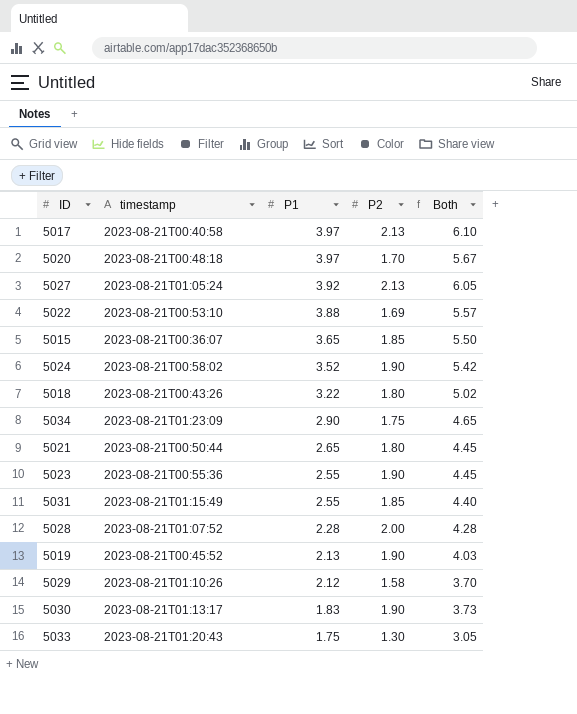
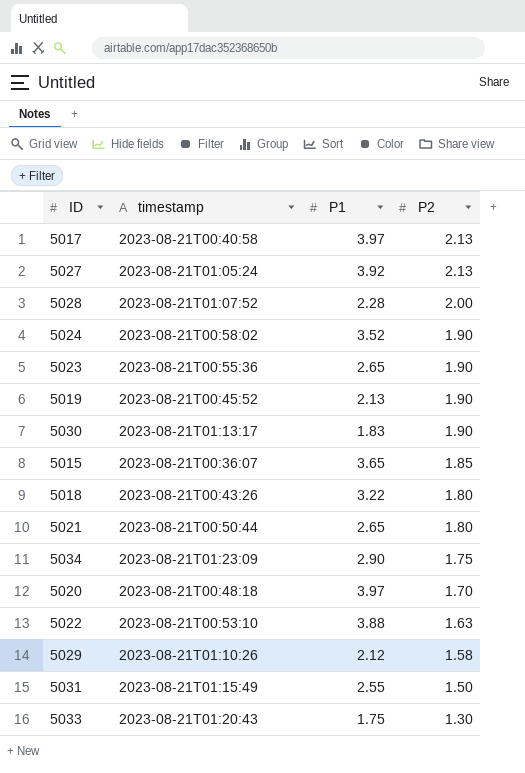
row order: P1 descending -> P2 descending
column Both | formula: [P1] + [P2] -> none
5023 | P1: 2.55 -> 2.65
5022 | P2: 1.69 -> 1.63
5031 | P2: 1.85 -> 1.50

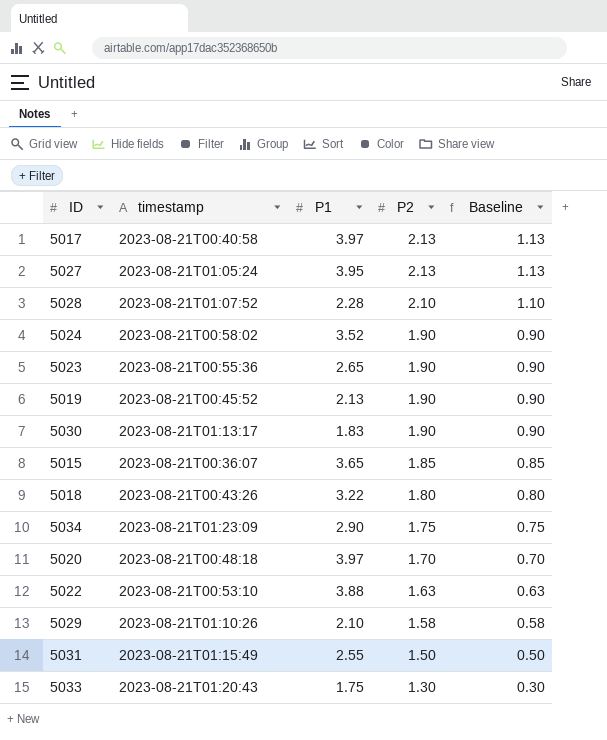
column Baseline | formula: none -> [P2] - 1
row 5021: 2023-08-21T00:50:44 | 2.65 | 1.80 -> none
5027 | P1: 3.92 -> 3.95
5028 | P2: 2.00 -> 2.10
5029 | P1: 2.12 -> 2.10

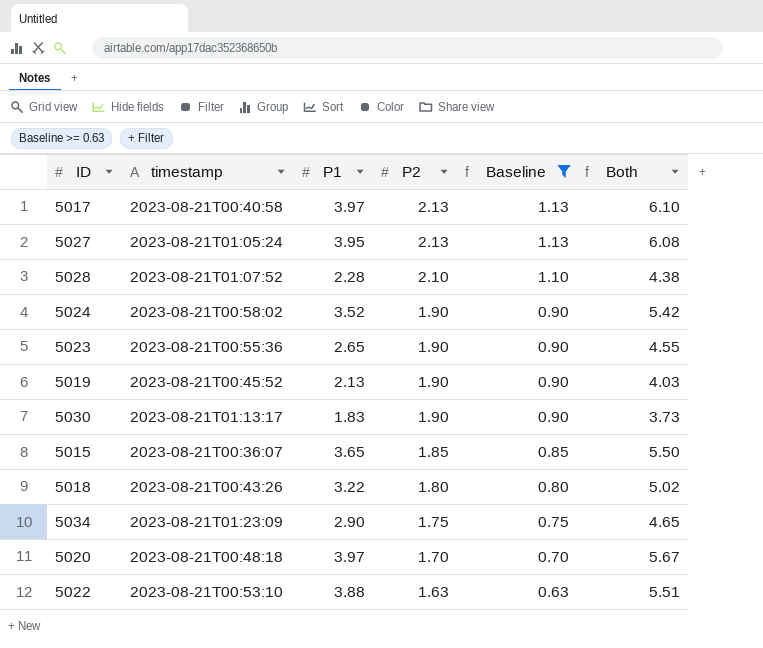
filter: none -> Baseline >= 0.63
column Both | formula: none -> [P1] + [P2]

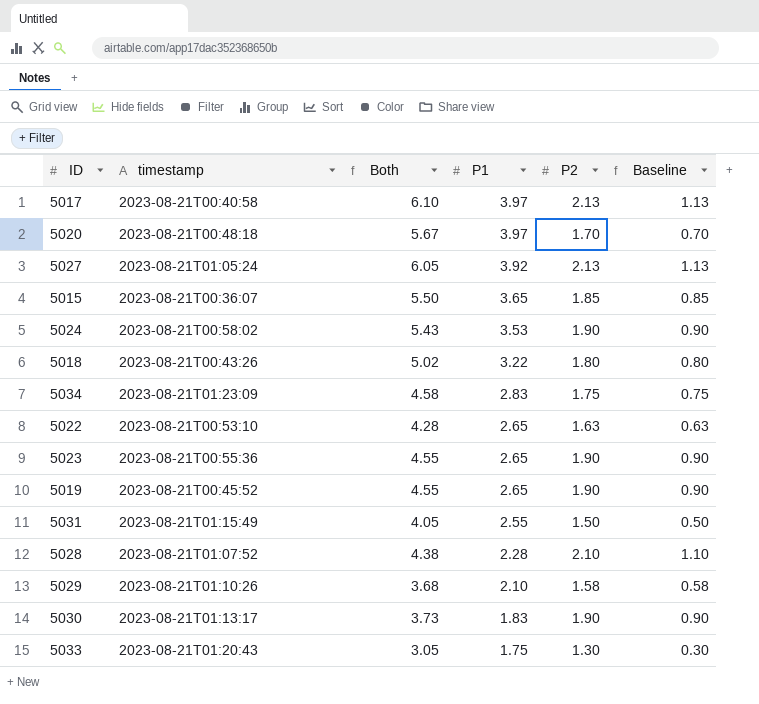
filter: Baseline >= 0.63 -> none
row order: P2 descending -> P1 descending
column Both | position: 6 -> 3
5027 | Both: 6.08 -> 6.05
5027 | P1: 3.95 -> 3.92
5024 | Both: 5.42 -> 5.43
5024 | P1: 3.52 -> 3.53
5034 | Both: 4.65 -> 4.58
5034 | P1: 2.90 -> 2.83
5022 | Both: 5.51 -> 4.28
5022 | P1: 3.88 -> 2.65
5019 | Both: 4.03 -> 4.55
5019 | P1: 2.13 -> 2.65

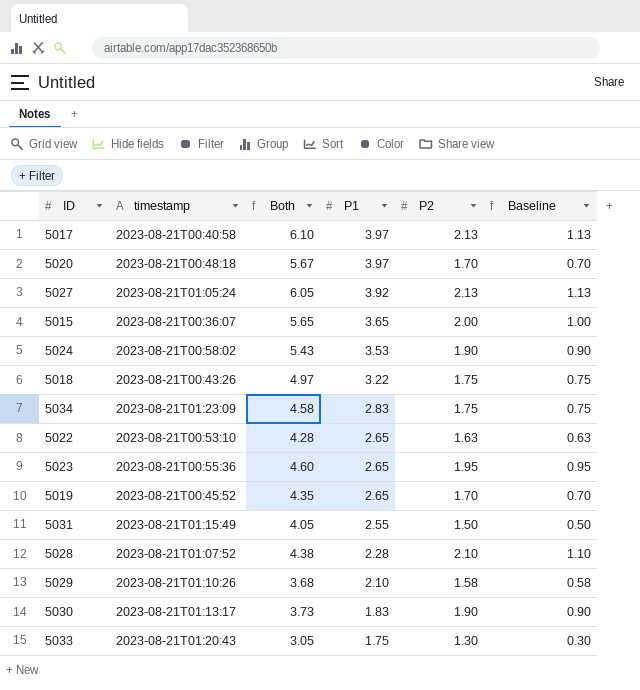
5015 | Both: 5.50 -> 5.65
5015 | P2: 1.85 -> 2.00
5015 | Baseline: 0.85 -> 1.00
5018 | Both: 5.02 -> 4.97
5018 | P2: 1.80 -> 1.75
5018 | Baseline: 0.80 -> 0.75
5023 | Both: 4.55 -> 4.60
5023 | P2: 1.90 -> 1.95
5023 | Baseline: 0.90 -> 0.95
5019 | Both: 4.55 -> 4.35
5019 | P2: 1.90 -> 1.70
5019 | Baseline: 0.90 -> 0.70

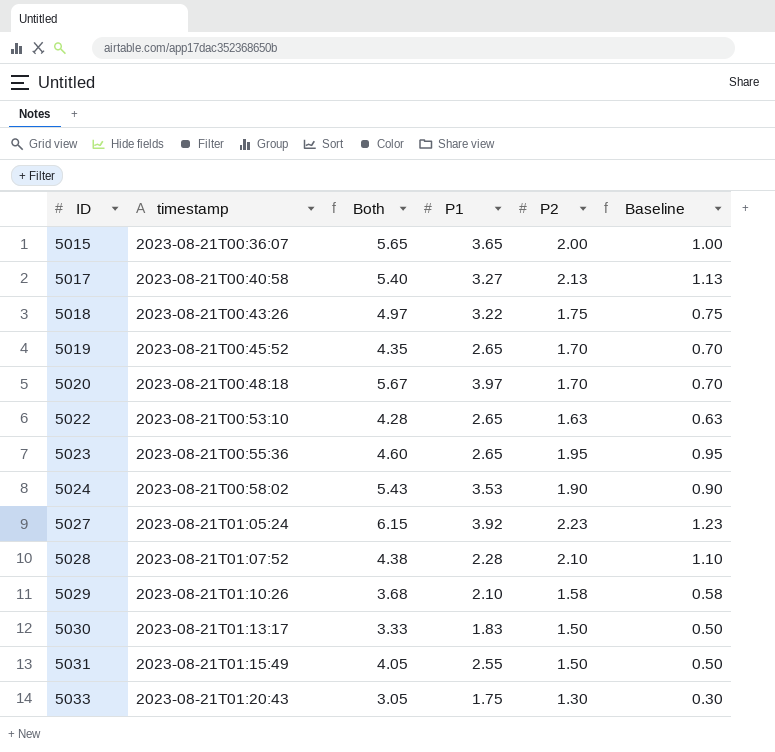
row order: P1 descending -> ID ascending
row 5034: 2023-08-21T01:23:09 | 4.58 | 2.83 | 1.75 | 0.75 -> none
5017 | Both: 6.10 -> 5.40
5017 | P1: 3.97 -> 3.27
5027 | Both: 6.05 -> 6.15
5027 | P2: 2.13 -> 2.23
5027 | Baseline: 1.13 -> 1.23
5030 | Both: 3.73 -> 3.33
5030 | P2: 1.90 -> 1.50
5030 | Baseline: 0.90 -> 0.50

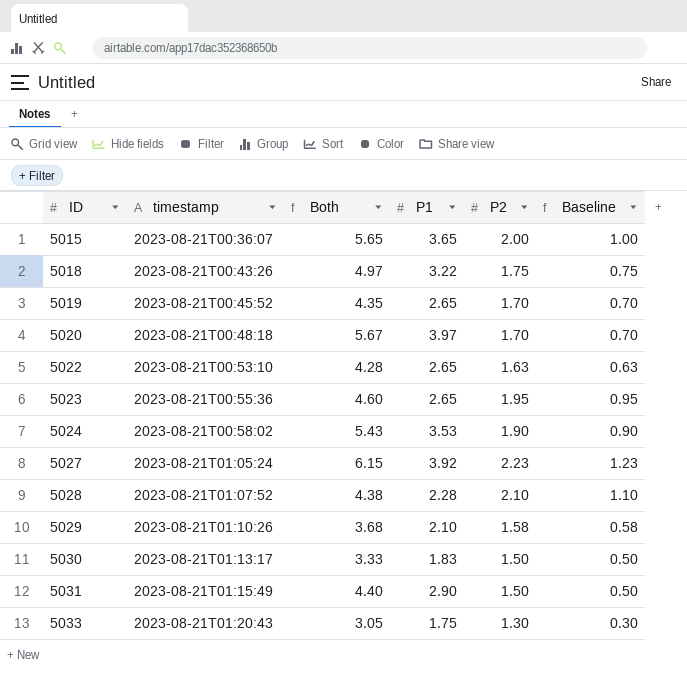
row 5017: 2023-08-21T00:40:58 | 5.40 | 3.27 | 2.13 | 1.13 -> none
5031 | Both: 4.05 -> 4.40
5031 | P1: 2.55 -> 2.90

